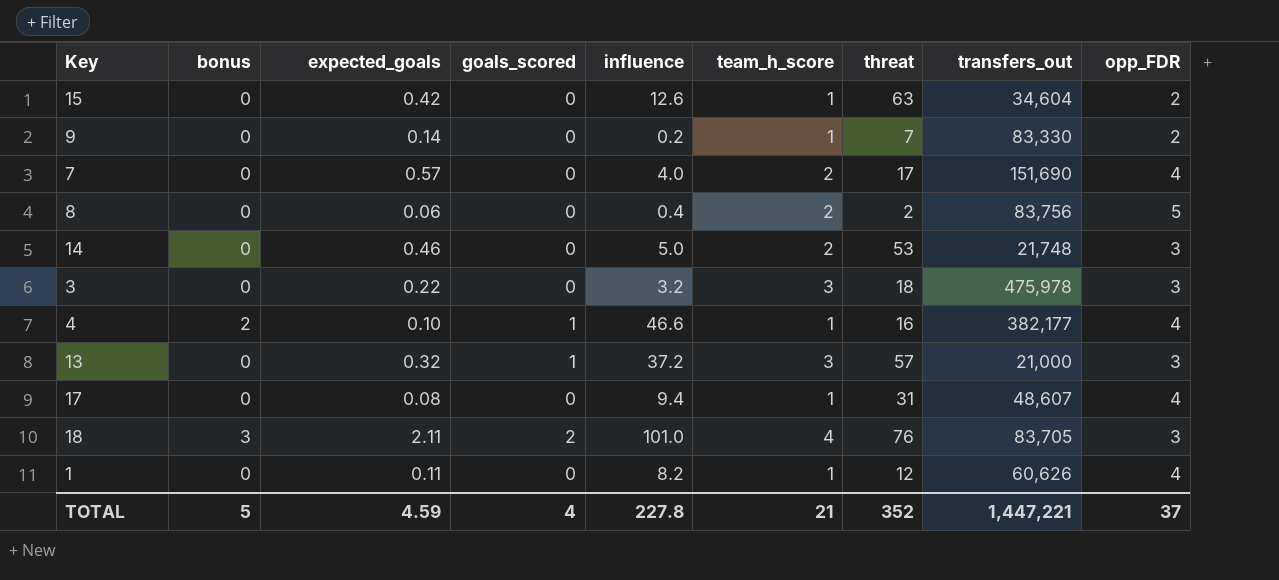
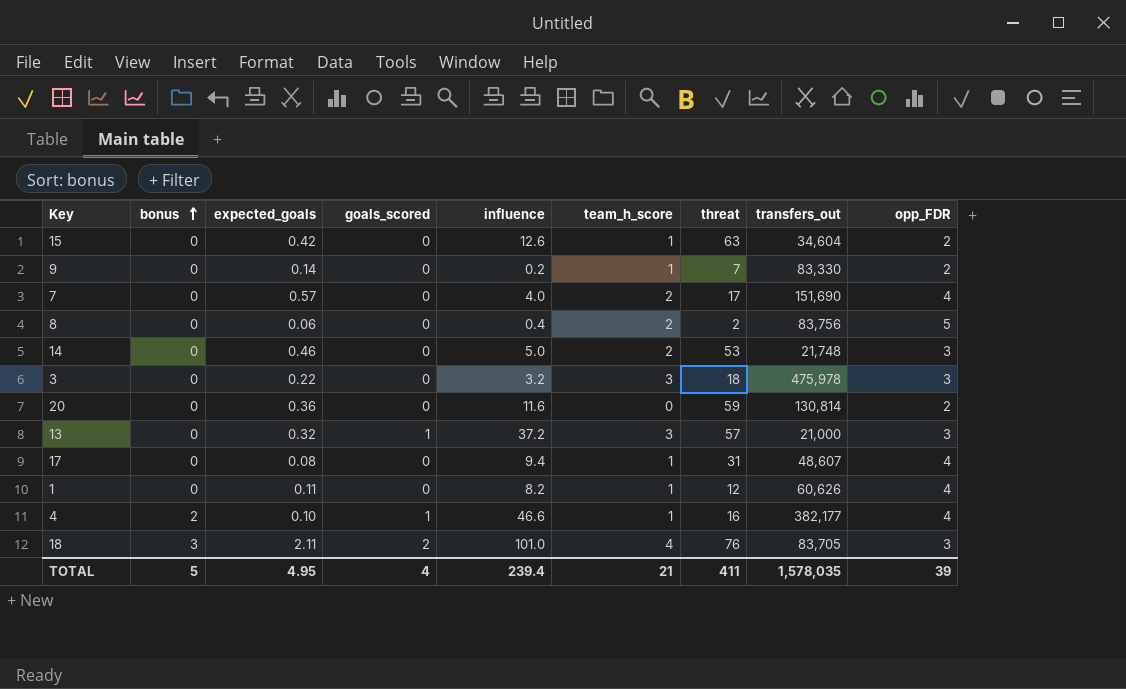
row order: none -> bonus ascending
row 20: none -> 0 | 0.36 | 0 | 11.6 | 0 | 59 | 130,814 | 2
TOTAL | expected_goals: 4.59 -> 4.95
TOTAL | influence: 227.8 -> 239.4
TOTAL | threat: 352 -> 411
TOTAL | transfers_out: 1,447,221 -> 1,578,035
TOTAL | opp_FDR: 37 -> 39

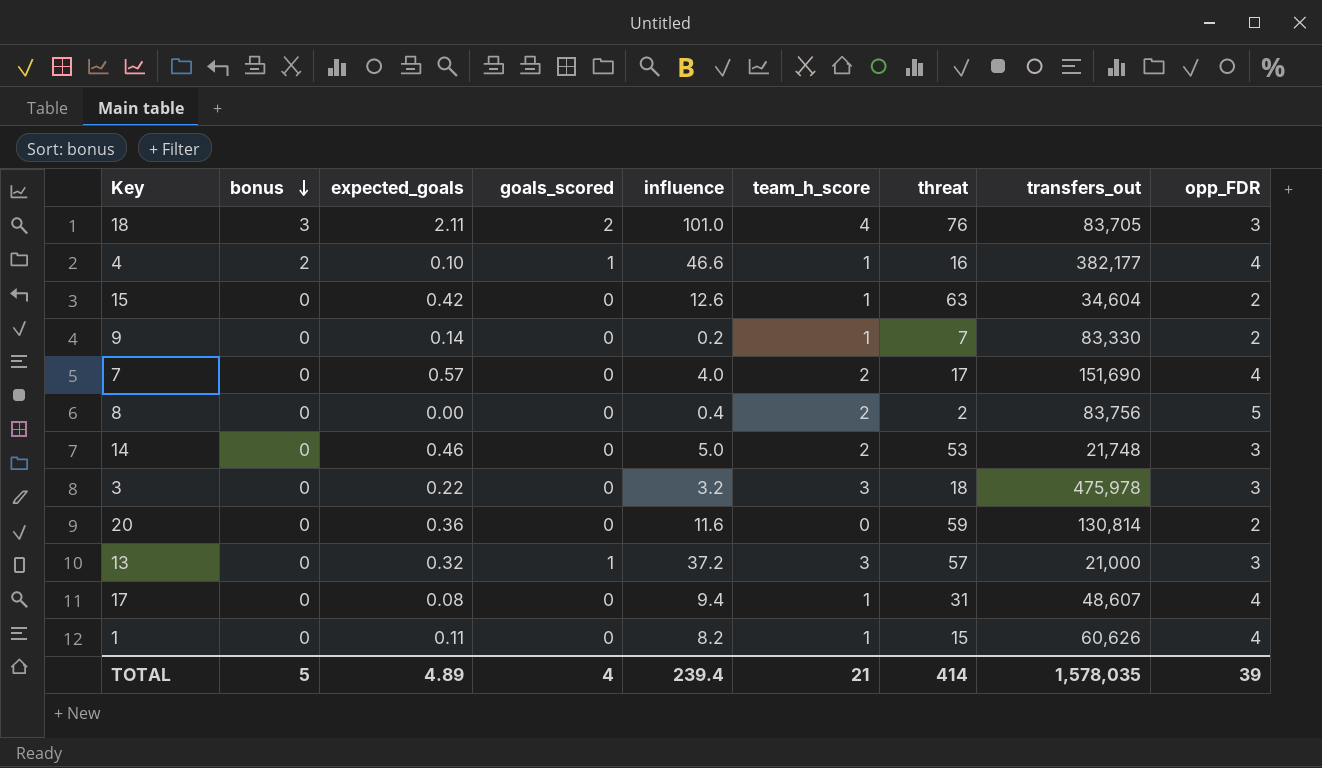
row order: bonus ascending -> bonus descending
8 | expected_goals: 0.06 -> 0.00
1 | threat: 12 -> 15
TOTAL | expected_goals: 4.95 -> 4.89
TOTAL | threat: 411 -> 414

